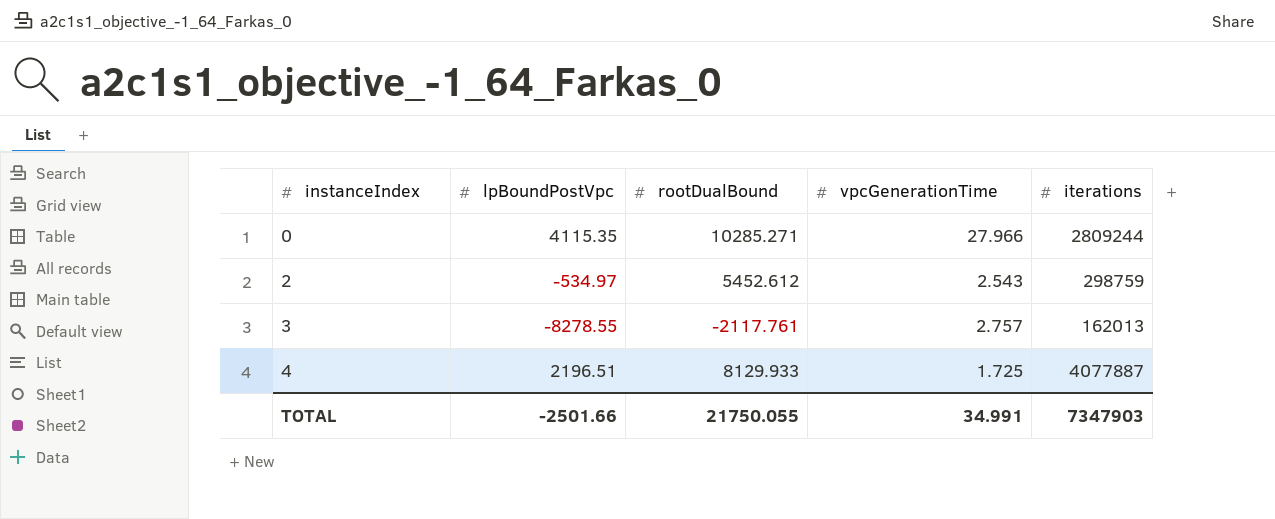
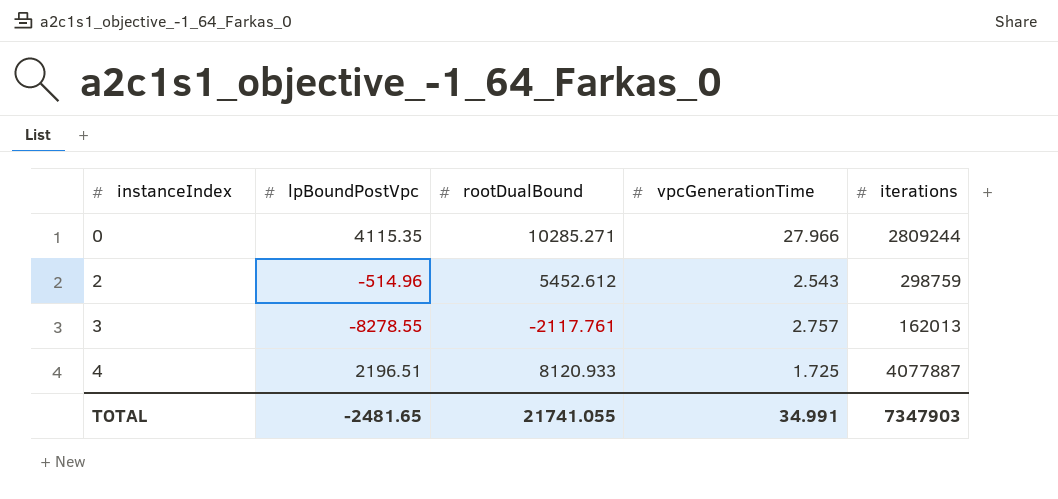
2 | lpBoundPostVpc: -534.97 -> -514.96
4 | rootDualBound: 8129.933 -> 8120.933
TOTAL | lpBoundPostVpc: -2501.66 -> -2481.65
TOTAL | rootDualBound: 21750.055 -> 21741.055

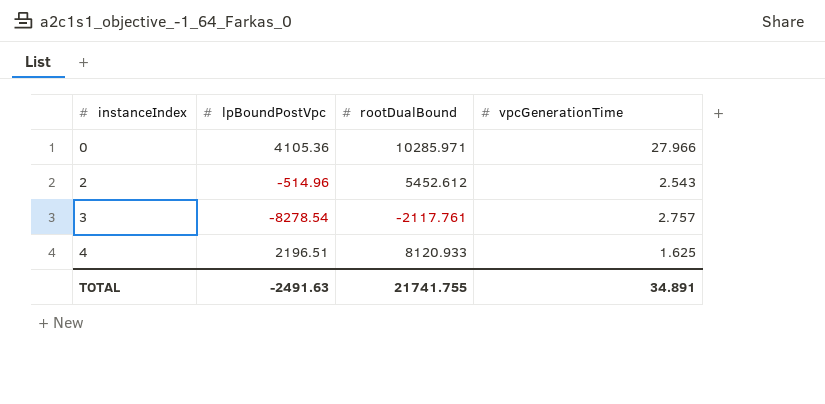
column iterations | position: 5 -> none
0 | lpBoundPostVpc: 4115.35 -> 4105.36
0 | rootDualBound: 10285.271 -> 10285.971
3 | lpBoundPostVpc: -8278.55 -> -8278.54
4 | vpcGenerationTime: 1.725 -> 1.625
TOTAL | lpBoundPostVpc: -2481.65 -> -2491.63
TOTAL | rootDualBound: 21741.055 -> 21741.755
TOTAL | vpcGenerationTime: 34.991 -> 34.891

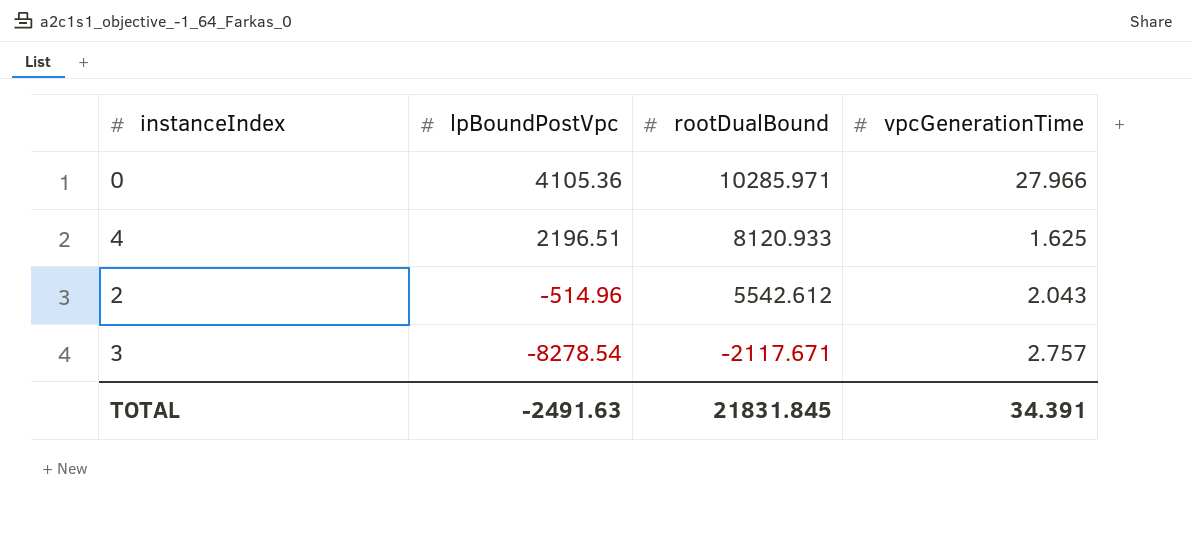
row order: instanceIndex ascending -> lpBoundPostVpc descending
2 | rootDualBound: 5452.612 -> 5542.612
2 | vpcGenerationTime: 2.543 -> 2.043
3 | rootDualBound: -2117.761 -> -2117.671
TOTAL | rootDualBound: 21741.755 -> 21831.845
TOTAL | vpcGenerationTime: 34.891 -> 34.391

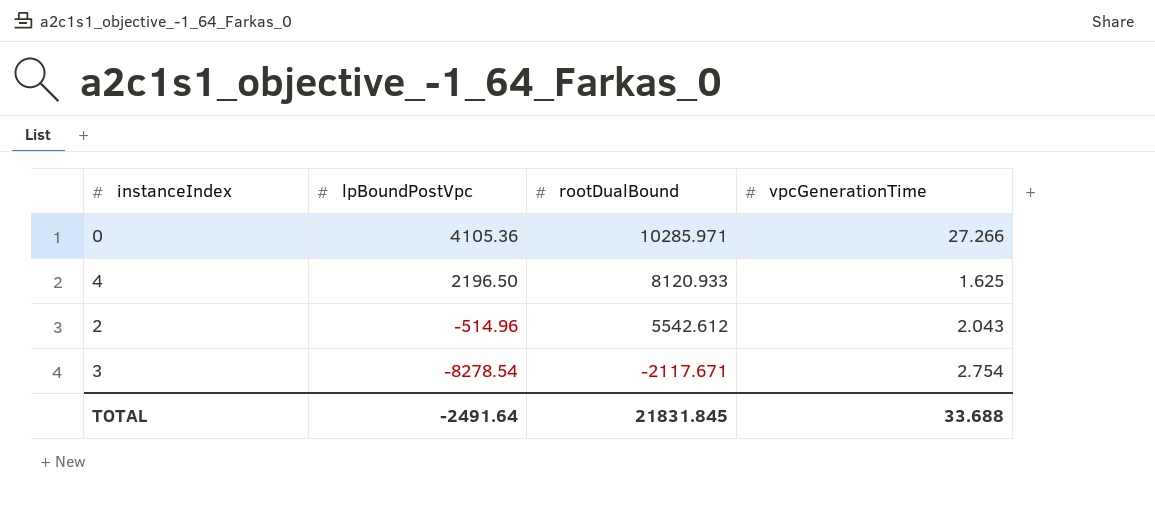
0 | vpcGenerationTime: 27.966 -> 27.266
4 | lpBoundPostVpc: 2196.51 -> 2196.50
3 | vpcGenerationTime: 2.757 -> 2.754
TOTAL | lpBoundPostVpc: -2491.63 -> -2491.64
TOTAL | vpcGenerationTime: 34.391 -> 33.688

